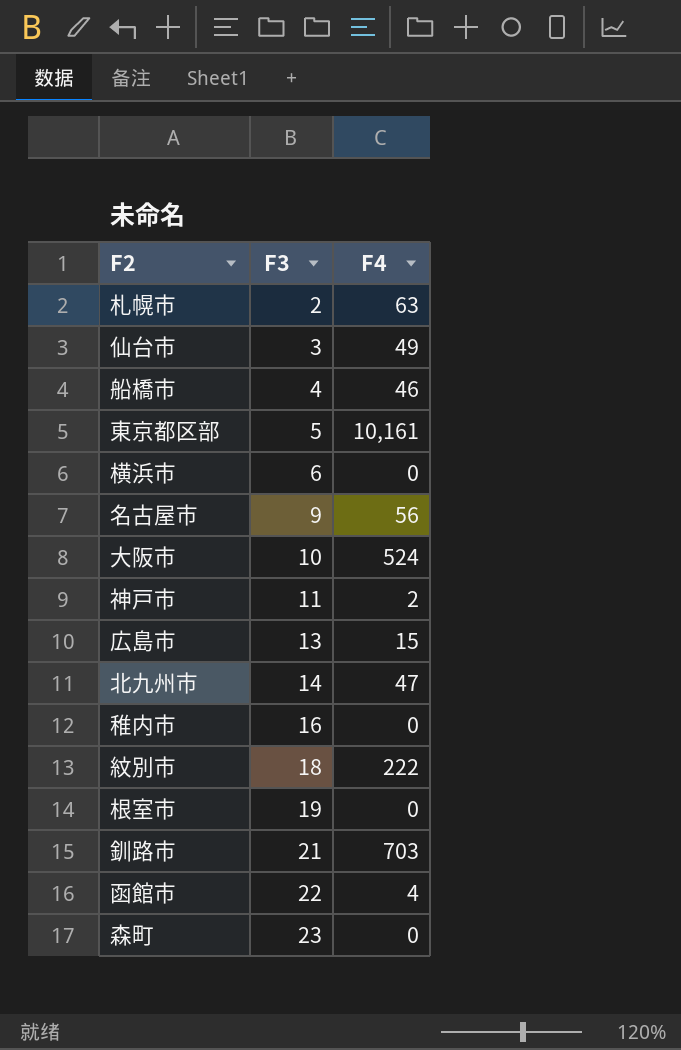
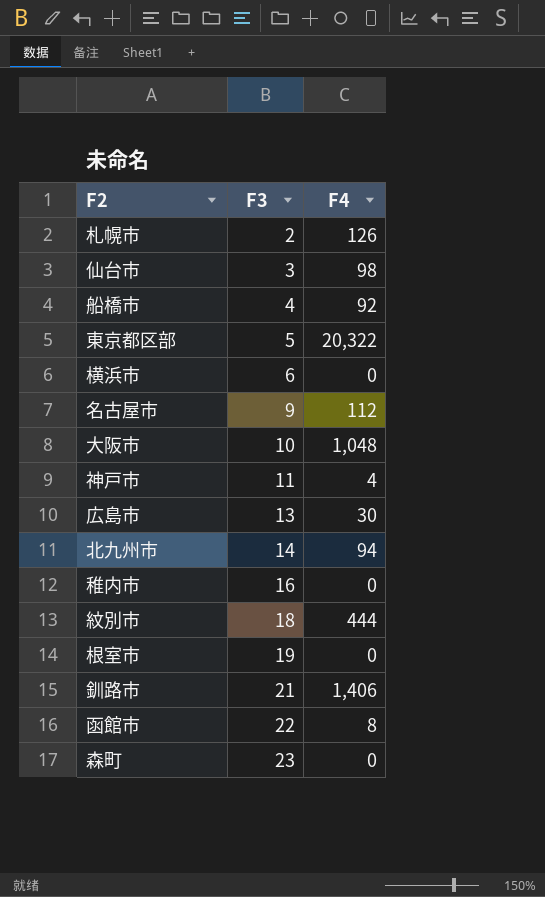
札幌市 | F4: 63 -> 126
仙台市 | F4: 49 -> 98
船橋市 | F4: 46 -> 92
東京都区部 | F4: 10,161 -> 20,322
名古屋市 | F4: 56 -> 112
大阪市 | F4: 524 -> 1,048
神戸市 | F4: 2 -> 4
広島市 | F4: 15 -> 30
北九州市 | F4: 47 -> 94
紋別市 | F4: 222 -> 444
釧路市 | F4: 703 -> 1,406
函館市 | F4: 4 -> 8

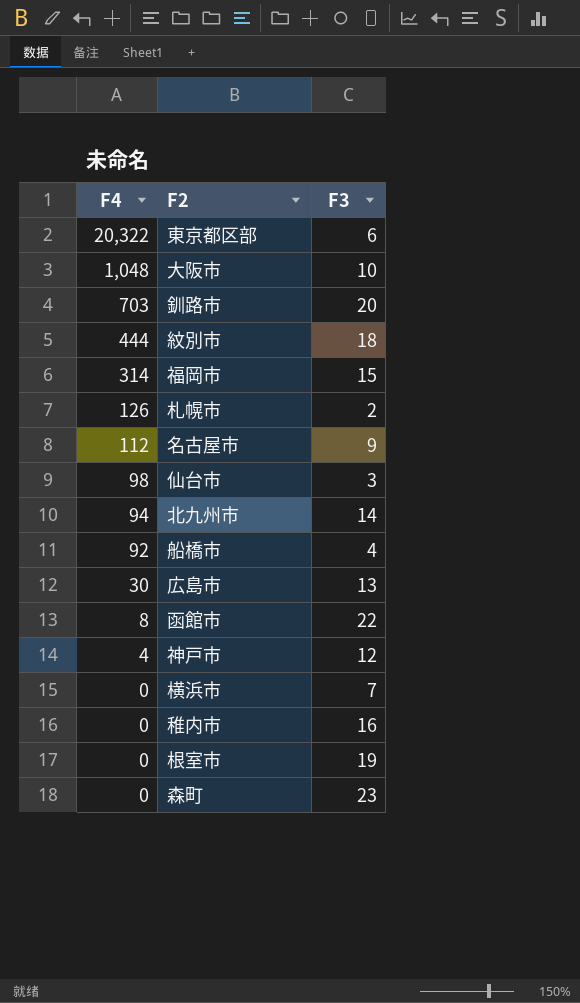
row order: F3 ascending -> F4 descending
column F4 | position: 3 -> 1
東京都区部 | F3: 5 -> 6
釧路市 | F4: 1,406 -> 703
釧路市 | F3: 21 -> 20
row 福岡市: none -> 314 | 15
神戸市 | F3: 11 -> 12
横浜市 | F3: 6 -> 7

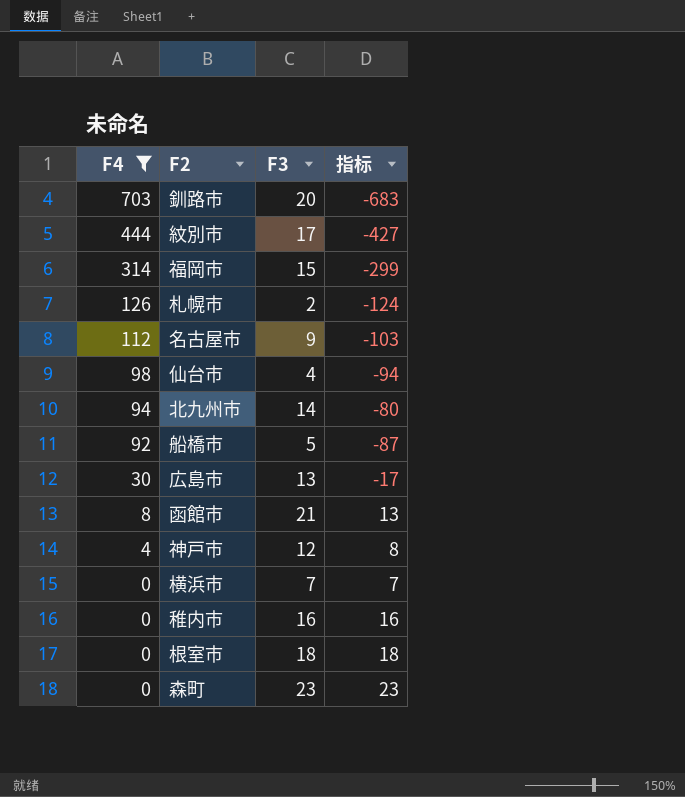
filter: none -> F4 <= 703
column 指标 | formula: none -> [F3] - [F4]
紋別市 | F3: 18 -> 17
仙台市 | F3: 3 -> 4
船橋市 | F3: 4 -> 5
函館市 | F3: 22 -> 21
根室市 | F3: 19 -> 18

